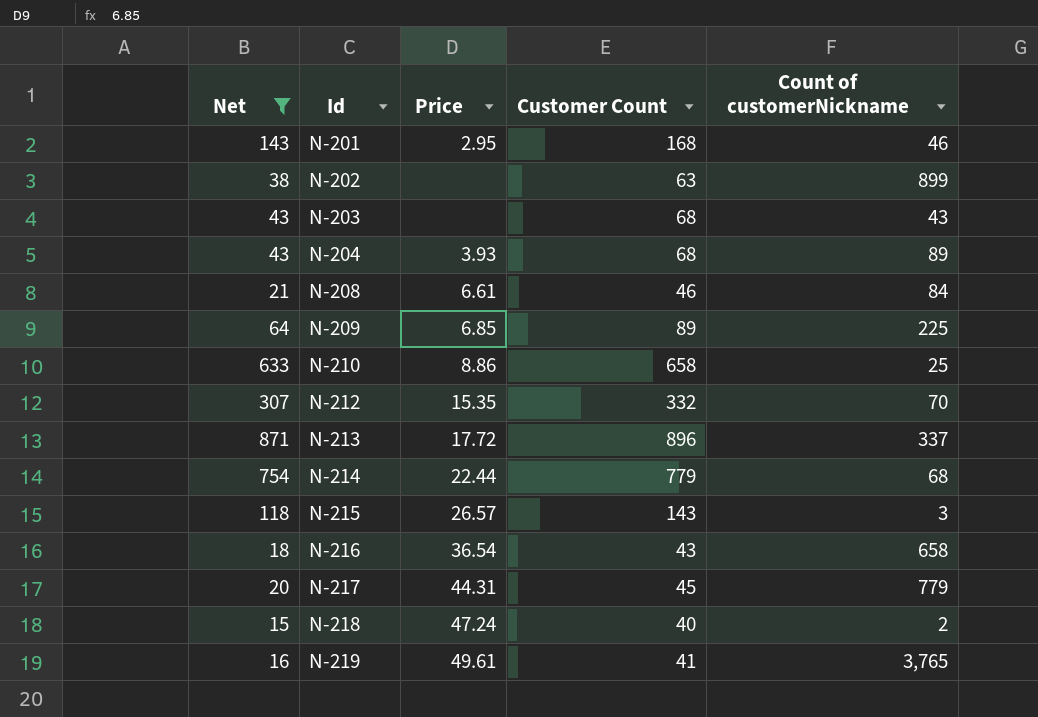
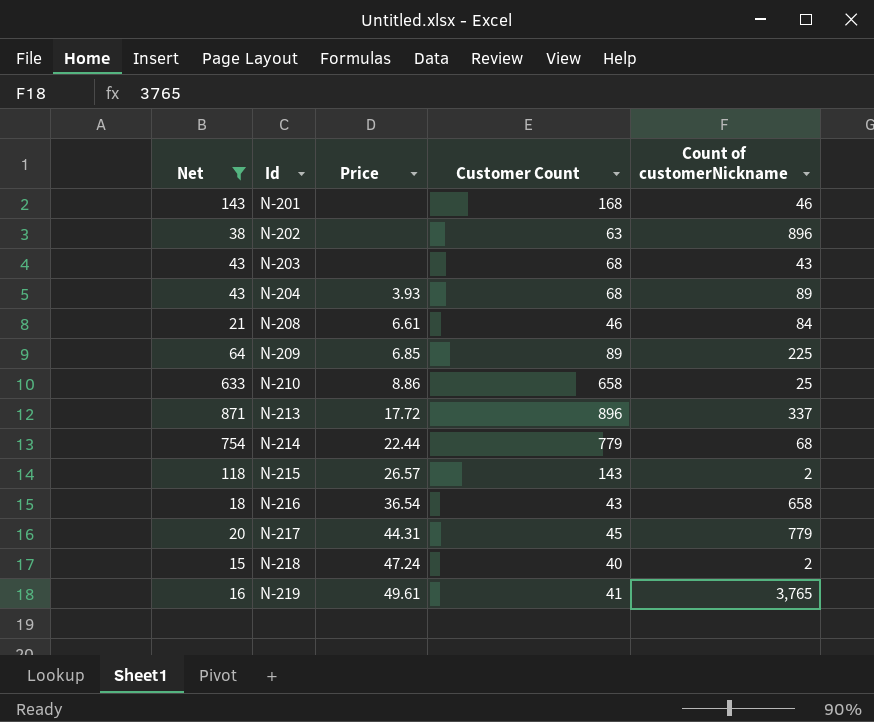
row N-212: 307 | 15.35 | 332 | 70 -> none
N-201 | Price: 2.95 -> none
N-202 | Count of customerNickname: 899 -> 896
N-215 | Count of customerNickname: 3 -> 2

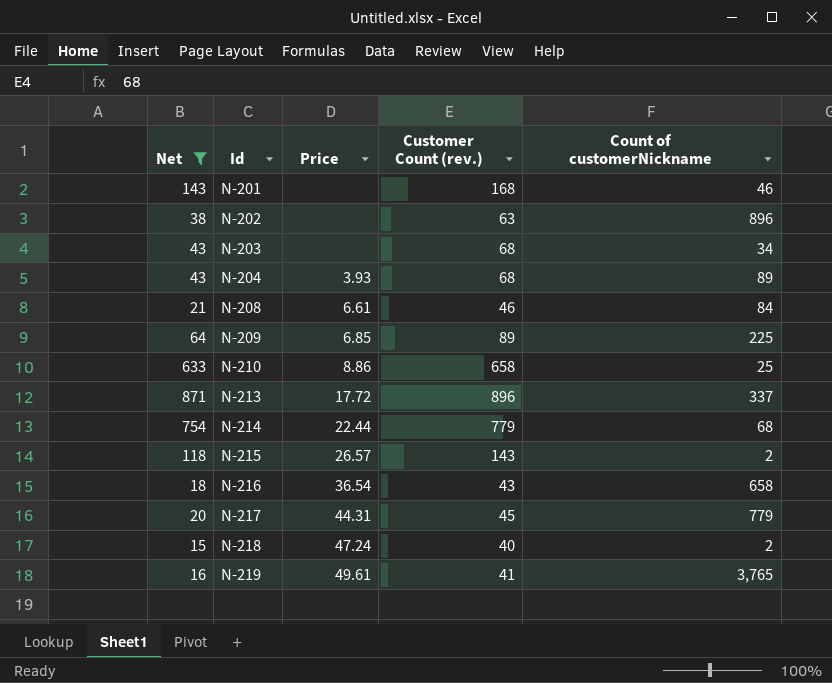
column name: Customer Count -> Customer Count (rev.)
N-203 | Count of customerNickname: 43 -> 34

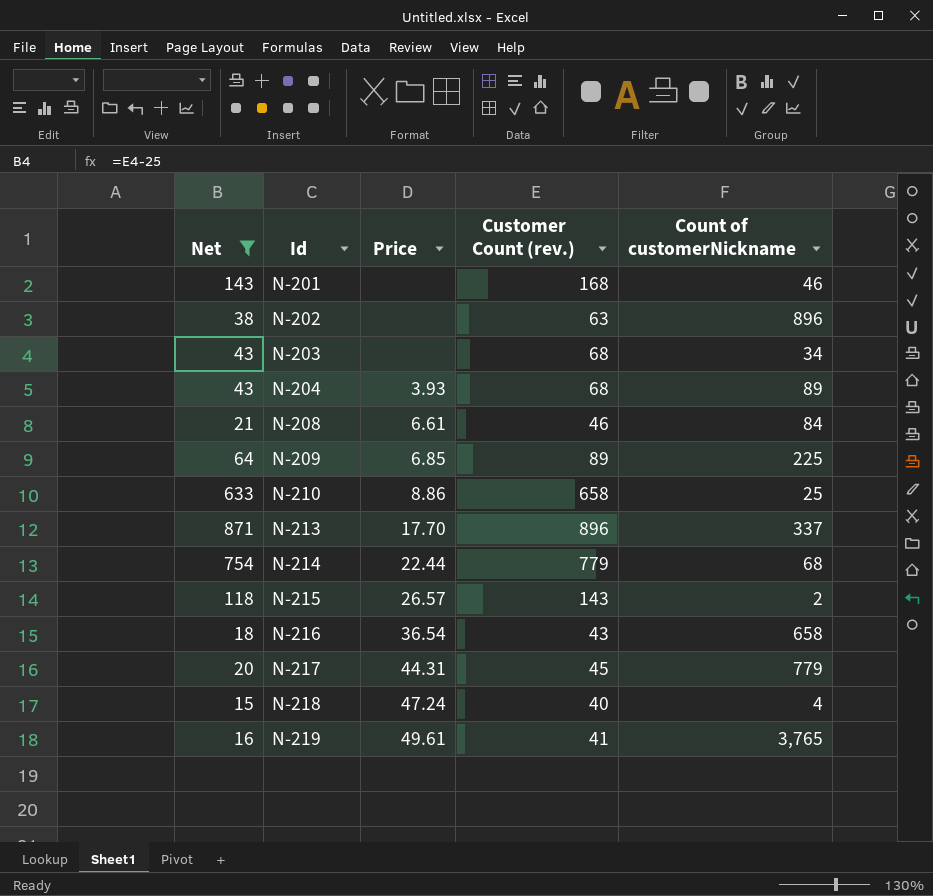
N-213 | Price: 17.72 -> 17.70
N-218 | Count of customerNickname: 2 -> 4

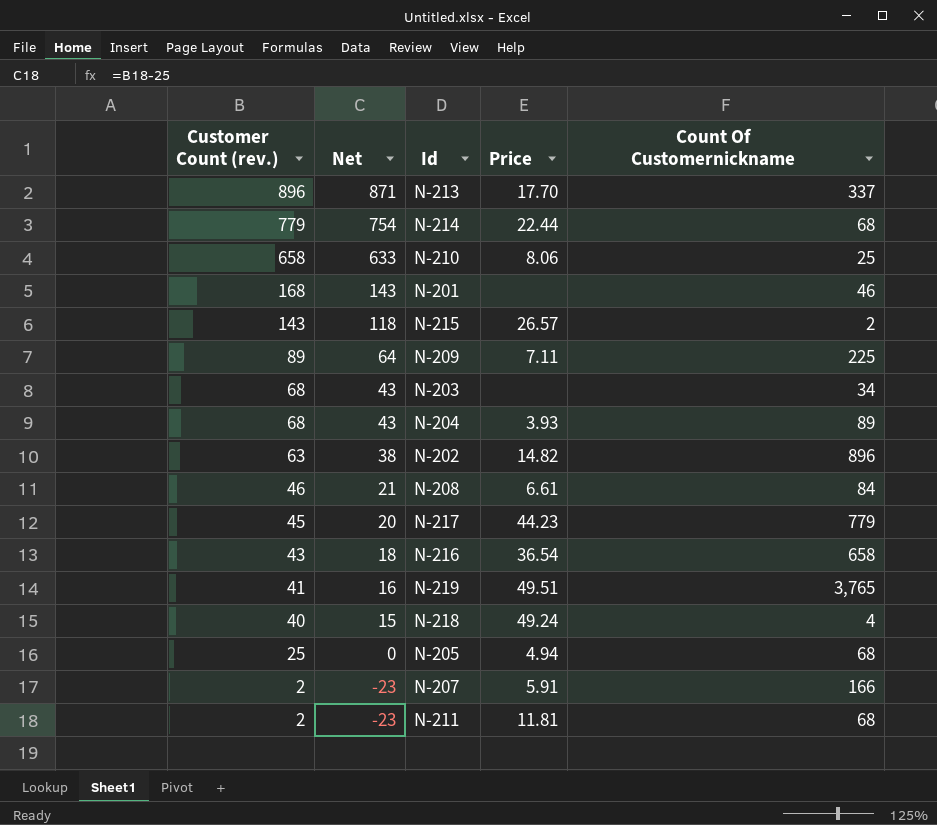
filter: Net >= 15 -> none
row order: Id ascending -> Customer Count (rev.) descending
column Customer Count (rev.) | position: 4 -> 1
column name: Count of customerNickname -> Count Of Customernickname
N-210 | Price: 8.86 -> 8.06
N-209 | Price: 6.85 -> 7.11
N-202 | Price: none -> 14.82
N-217 | Price: 44.31 -> 44.23
N-219 | Price: 49.61 -> 49.51
N-218 | Price: 47.24 -> 49.24

